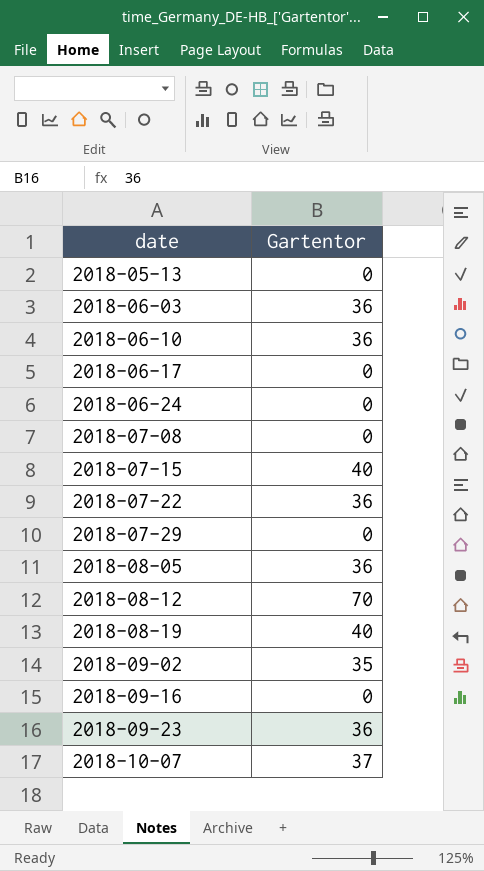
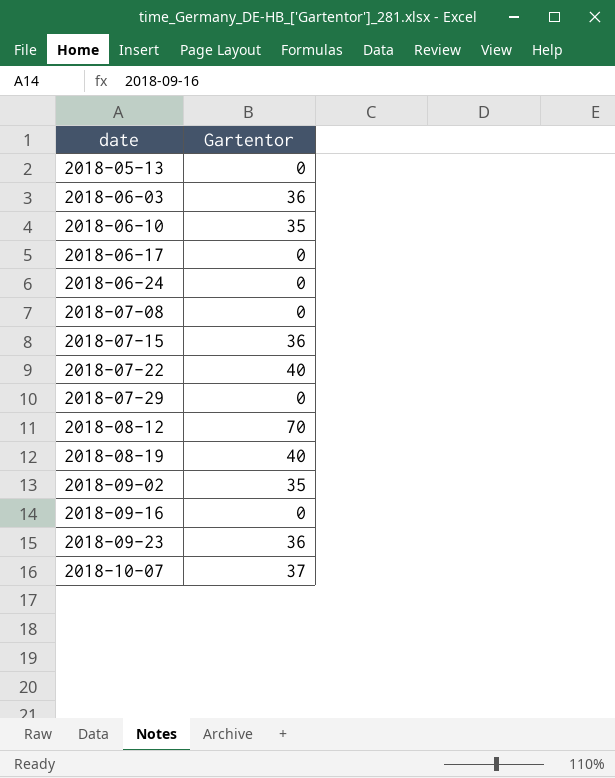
row 2018-08-05: 36 -> none
2018-06-10 | Gartentor: 36 -> 35
2018-07-15 | Gartentor: 40 -> 36
2018-07-22 | Gartentor: 36 -> 40

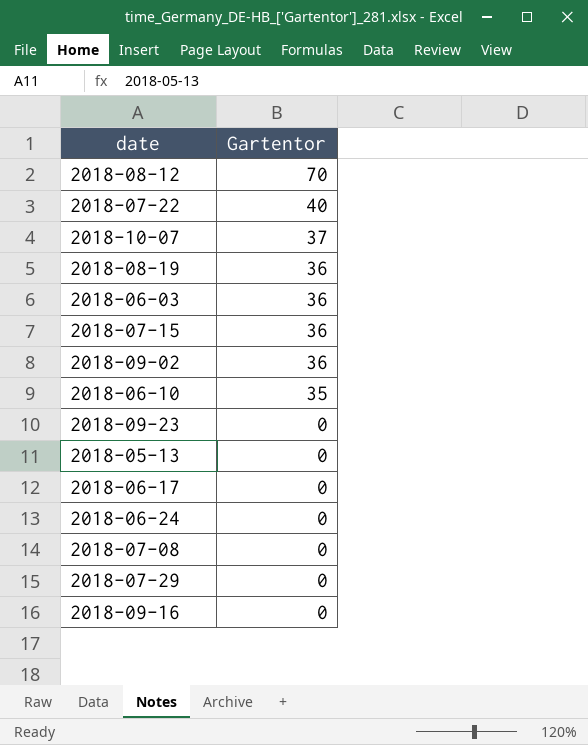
row order: date ascending -> Gartentor descending
2018-08-19 | Gartentor: 40 -> 36
2018-09-02 | Gartentor: 35 -> 36
2018-09-23 | Gartentor: 36 -> 0

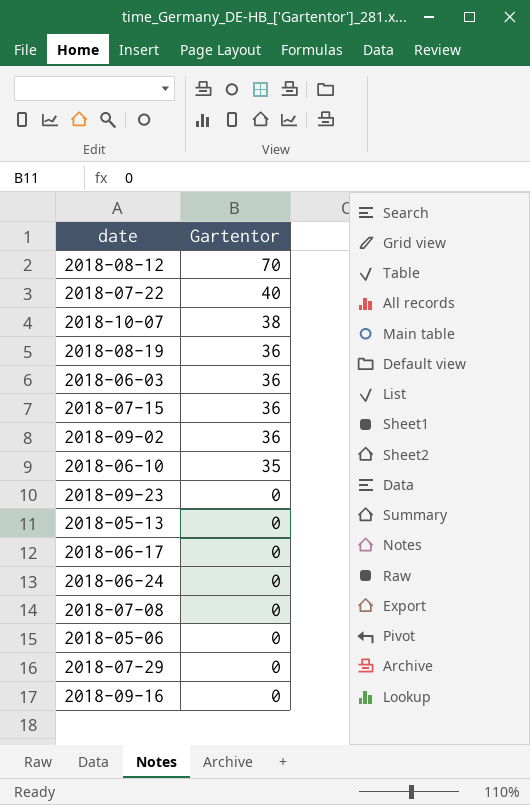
2018-10-07 | Gartentor: 37 -> 38
row 2018-05-06: none -> 0

